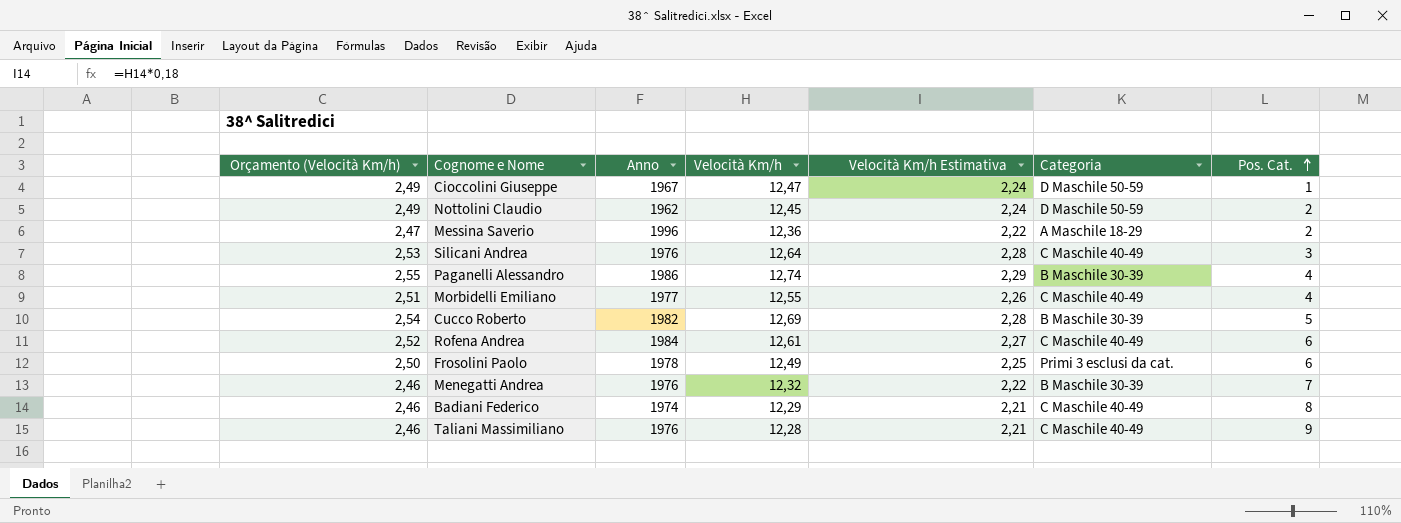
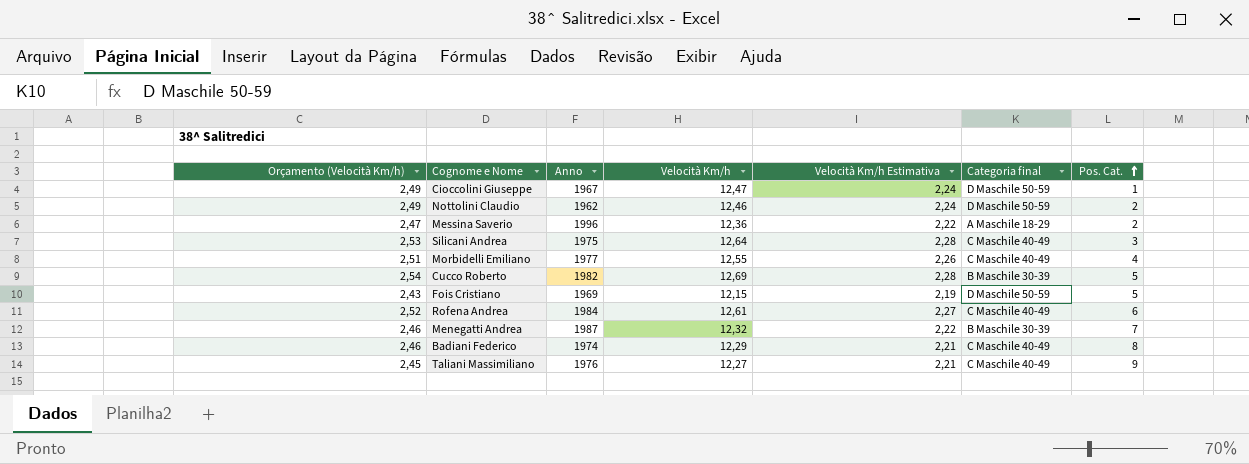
column name: Categoria -> Categoria final
row Paganelli Alessandro: 2,55 | 1986 | 12,74 | 2,29 | B Maschile 30-39 | 4 -> none
row Frosolini Paolo: 2,50 | 1978 | 12,49 | 2,25 | Primi 3 esclusi da cat. | 6 -> none
Nottolini Claudio | Velocità Km/h: 12,45 -> 12,46
Silicani Andrea | Anno: 1976 -> 1975
row Fois Cristiano: none -> 2,43 | 1969 | 12,15 | 2,19 | D Maschile 50-59 | 5
Menegatti Andrea | Anno: 1976 -> 1987
Taliani Massimiliano | Orçamento (Velocità Km/h): 2,46 -> 2,45
Taliani Massimiliano | Velocità Km/h: 12,28 -> 12,27

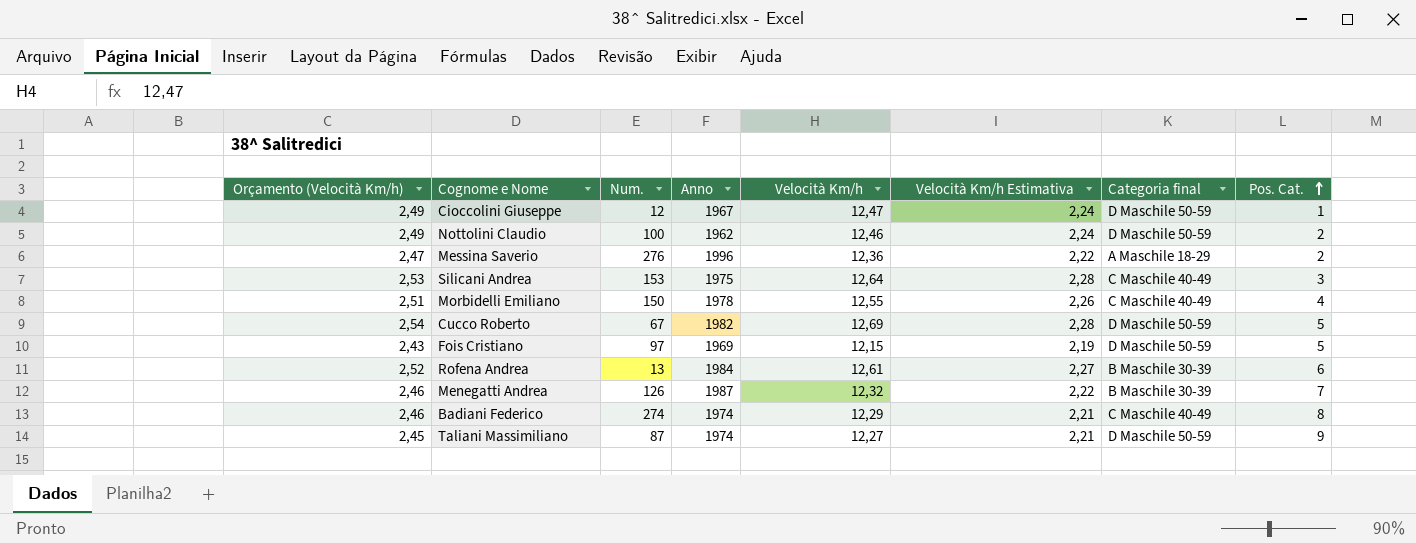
column Num. | position: none -> 3
Morbidelli Emiliano | Anno: 1977 -> 1978
Cucco Roberto | Categoria final: B Maschile 30-39 -> D Maschile 50-59
Rofena Andrea | Categoria final: C Maschile 40-49 -> B Maschile 30-39
Taliani Massimiliano | Anno: 1976 -> 1974
Taliani Massimiliano | Categoria final: C Maschile 40-49 -> D Maschile 50-59

